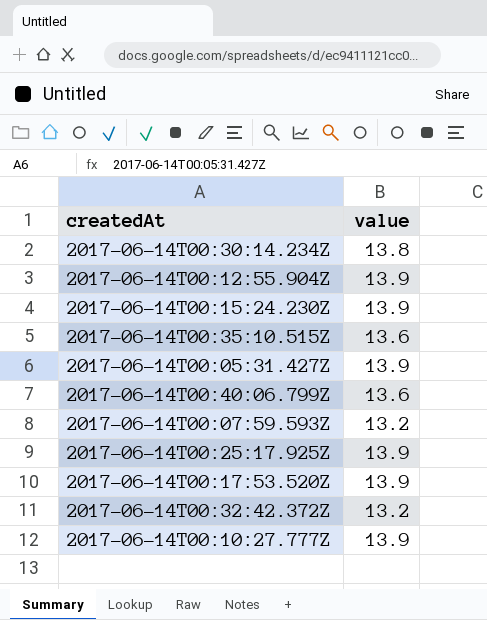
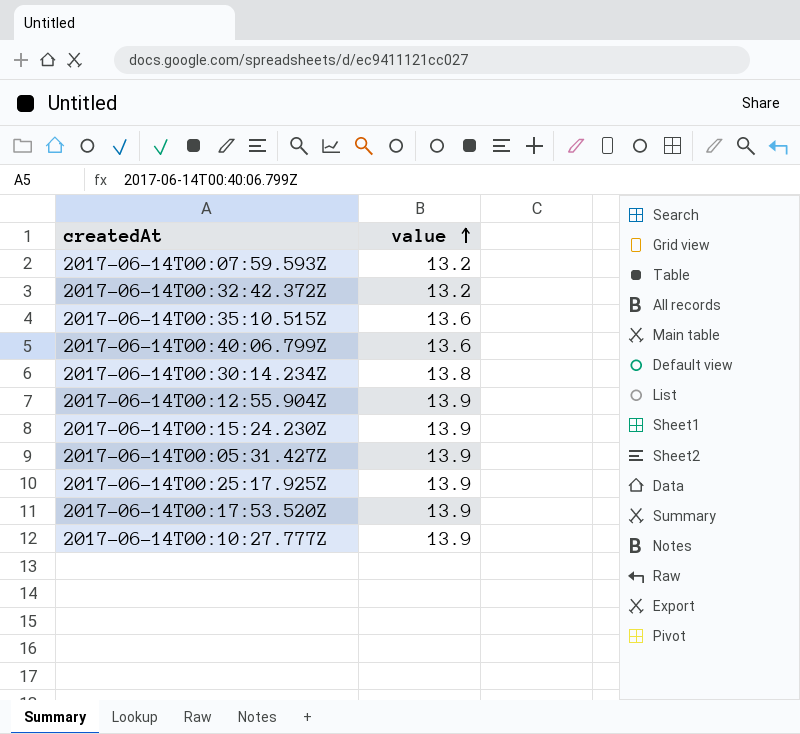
row order: none -> value ascending

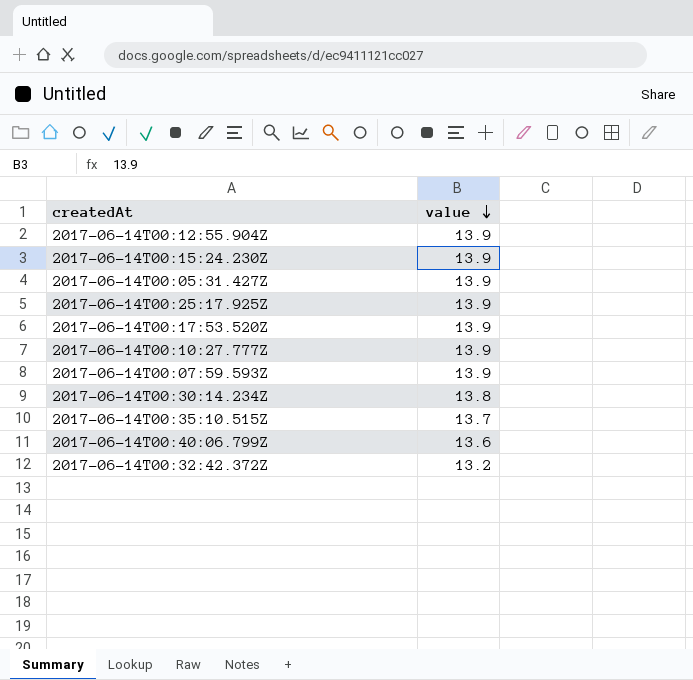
row order: value ascending -> value descending
2017-06-14T00:07:59.593Z | value: 13.2 -> 13.9
2017-06-14T00:35:10.515Z | value: 13.6 -> 13.7

